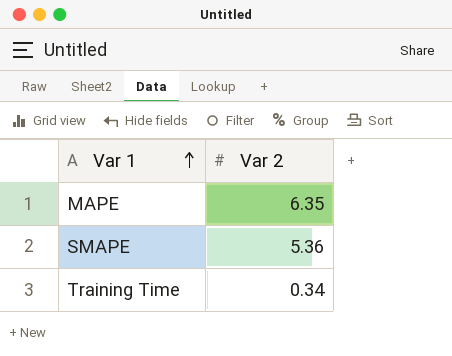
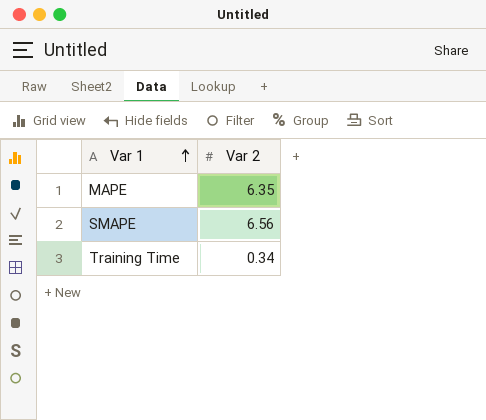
SMAPE | Var 2: 5.36 -> 6.56

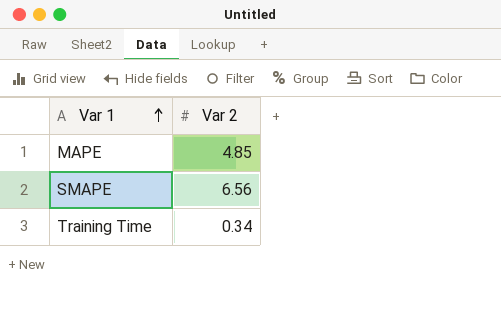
MAPE | Var 2: 6.35 -> 4.85

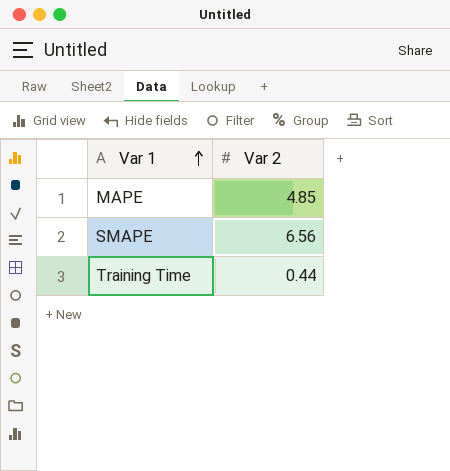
Training Time | Var 2: 0.34 -> 0.44

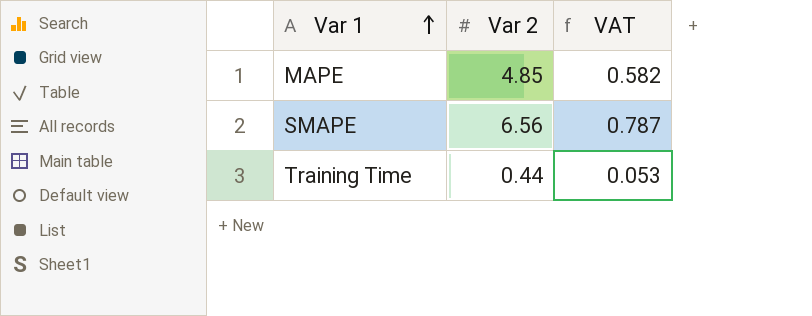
column VAT | formula: none -> [Var 2] * 0.12

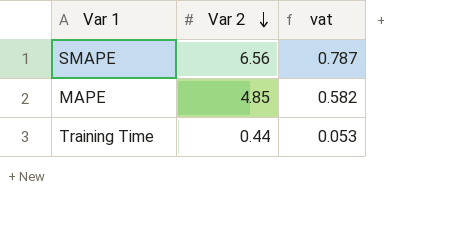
row order: Var 1 ascending -> Var 2 descending
column name: VAT -> vat

